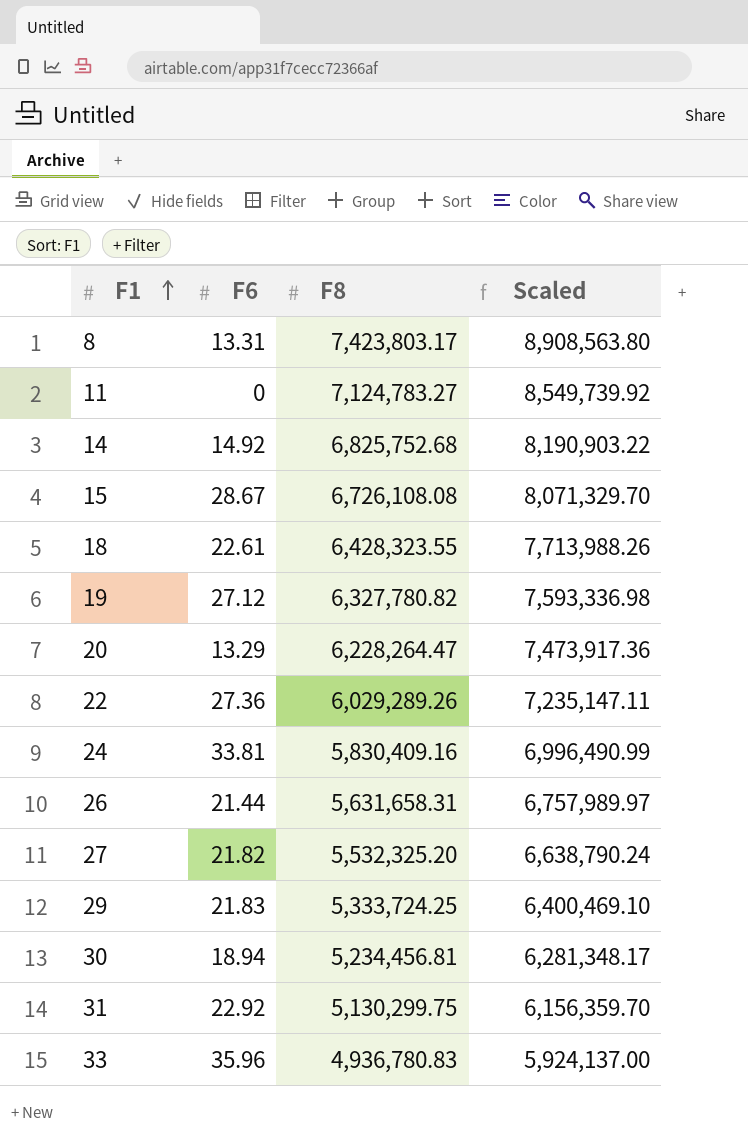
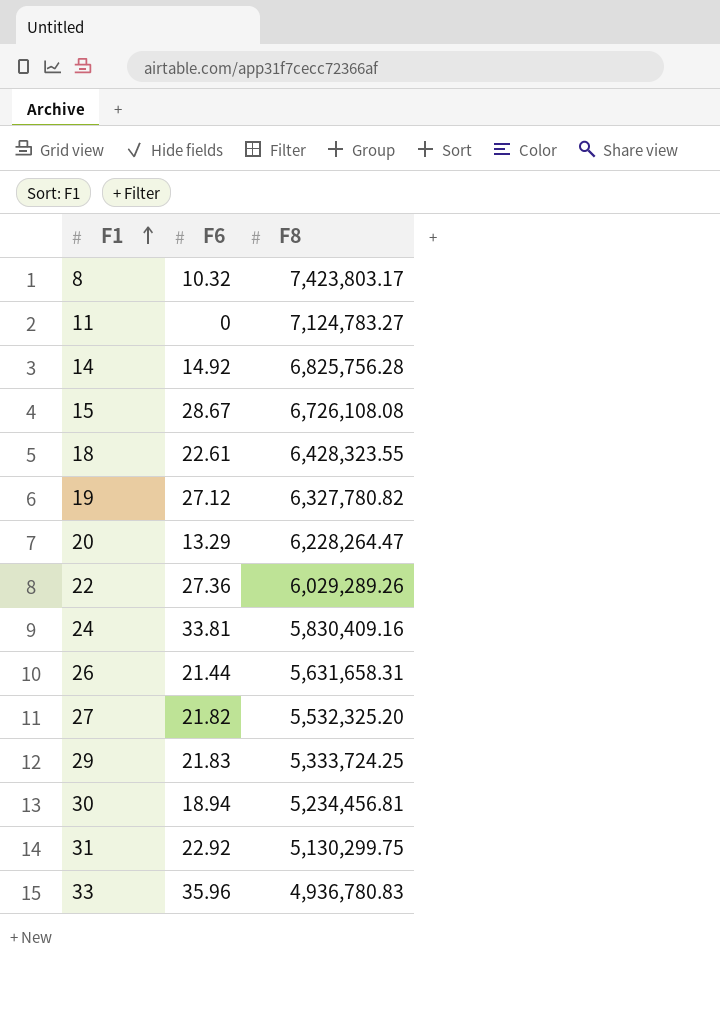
column Scaled | formula: [F8] * 1.2 -> none
8 | F6: 13.31 -> 10.32
14 | F8: 6,825,752.68 -> 6,825,756.28

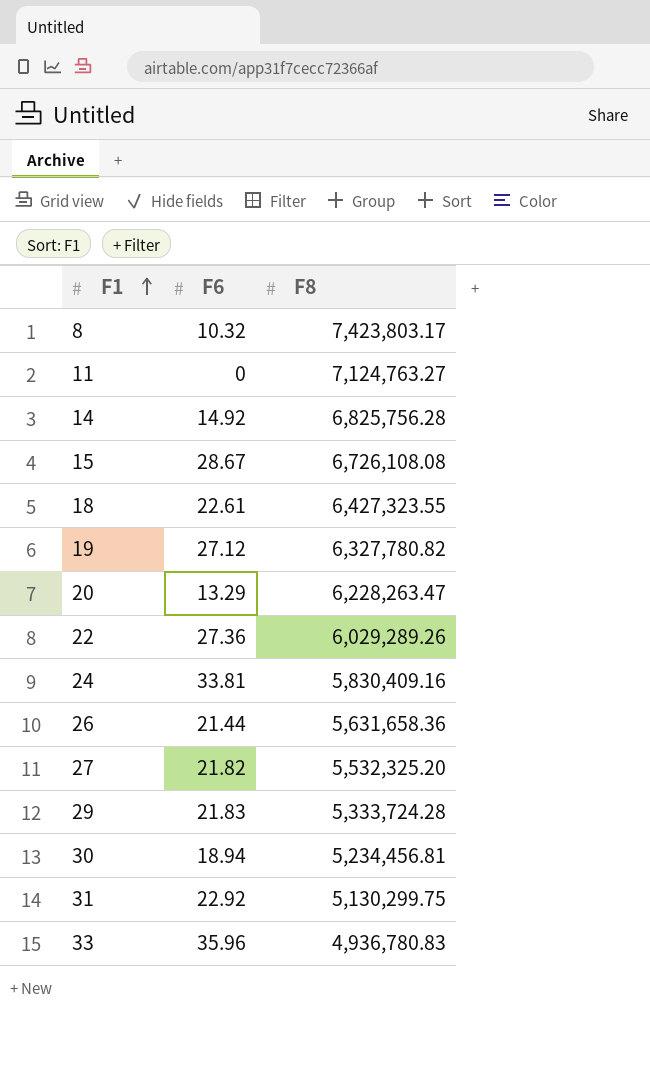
11 | F8: 7,124,783.27 -> 7,124,763.27
18 | F8: 6,428,323.55 -> 6,427,323.55
20 | F8: 6,228,264.47 -> 6,228,263.47
26 | F8: 5,631,658.31 -> 5,631,658.36
29 | F8: 5,333,724.25 -> 5,333,724.28

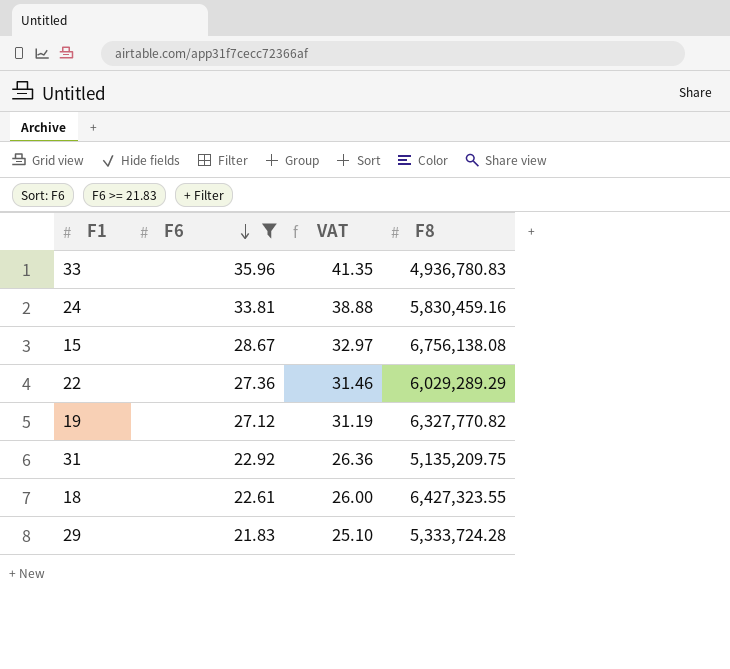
filter: none -> F6 >= 21.83
row order: F1 ascending -> F6 descending
column VAT | formula: none -> [F6] * 1.15
24 | F8: 5,830,409.16 -> 5,830,459.16
15 | F8: 6,726,108.08 -> 6,756,138.08
22 | F8: 6,029,289.26 -> 6,029,289.29
19 | F8: 6,327,780.82 -> 6,327,770.82
31 | F8: 5,130,299.75 -> 5,135,209.75

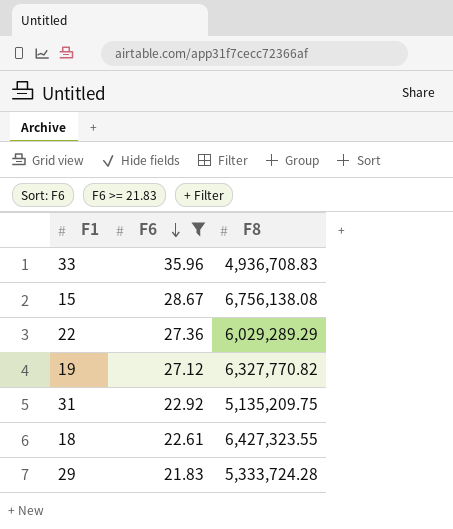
column VAT | formula: [F6] * 1.15 -> none
row 24: 33.81 | 38.88 | 5,830,459.16 -> none
33 | F8: 4,936,780.83 -> 4,936,708.83

